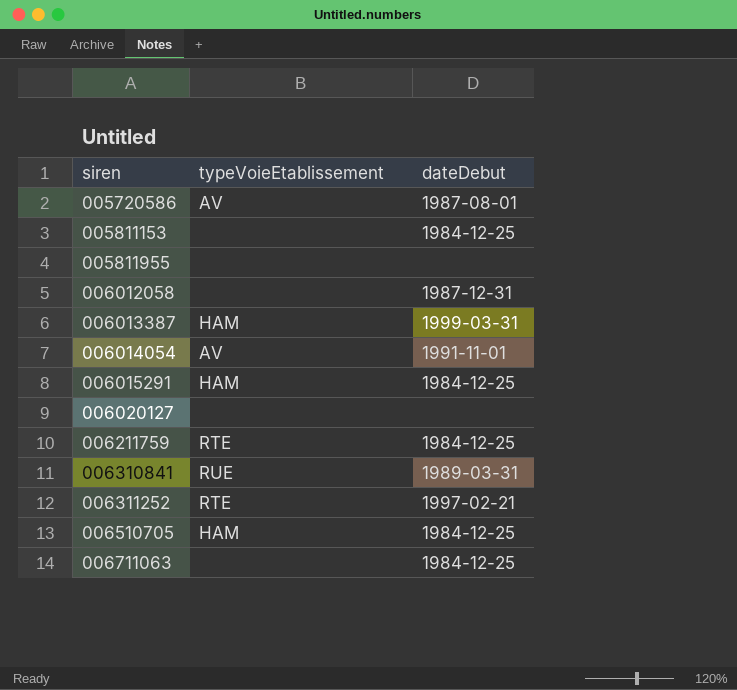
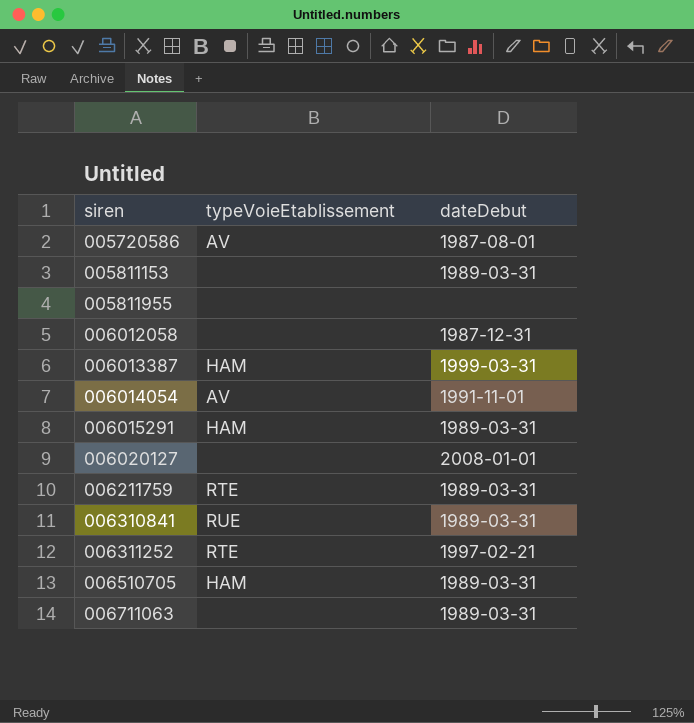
005811153 | dateDebut: 1984-12-25 -> 1989-03-31
006015291 | dateDebut: 1984-12-25 -> 1989-03-31
006020127 | dateDebut: none -> 2008-01-01
006211759 | dateDebut: 1984-12-25 -> 1989-03-31
006510705 | dateDebut: 1984-12-25 -> 1989-03-31
006711063 | dateDebut: 1984-12-25 -> 1989-03-31

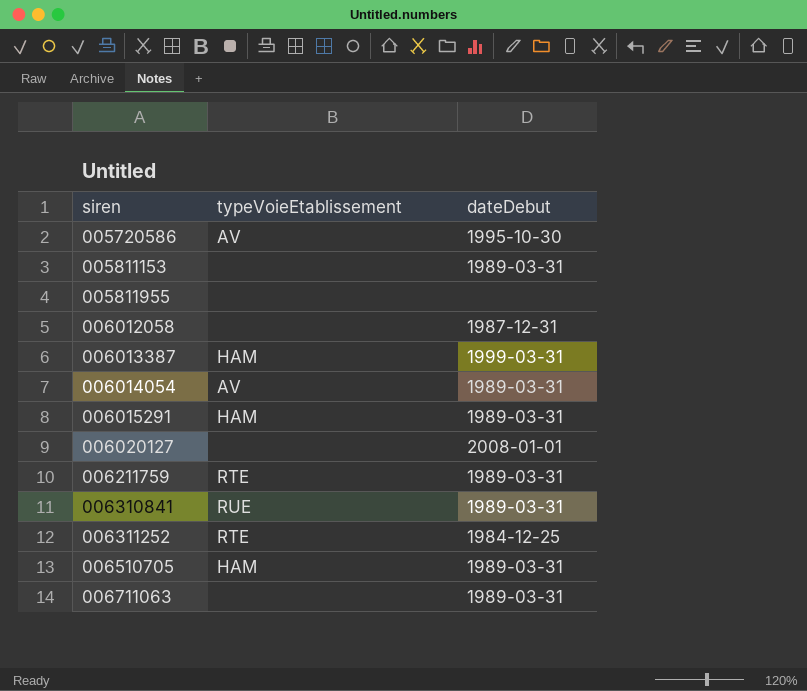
005720586 | dateDebut: 1987-08-01 -> 1995-10-30
006014054 | dateDebut: 1991-11-01 -> 1989-03-31
006311252 | dateDebut: 1997-02-21 -> 1984-12-25

